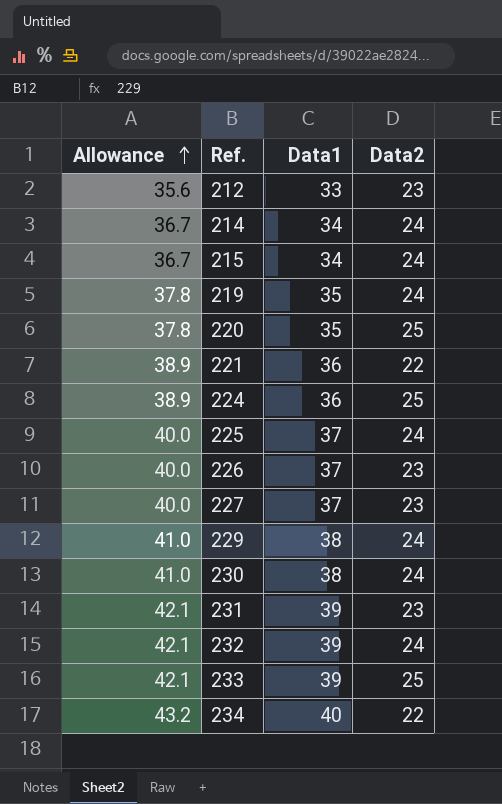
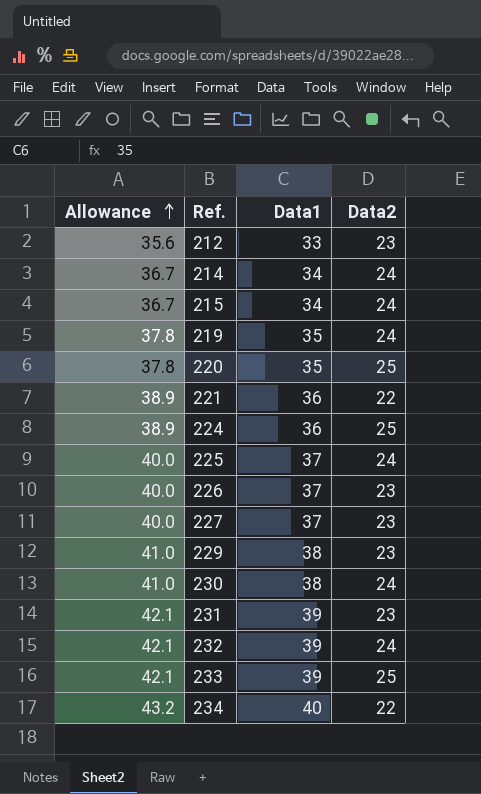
229 | Data2: 24 -> 23

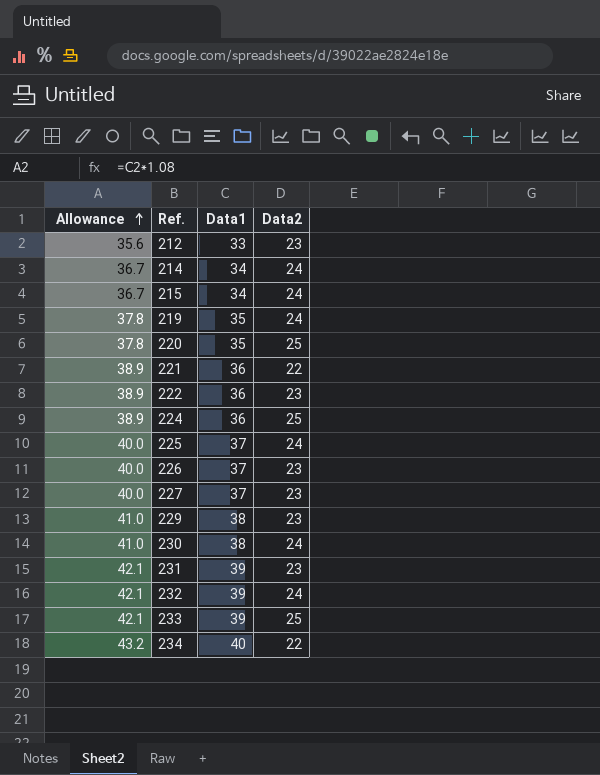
row 222: none -> 38.9 | 36 | 23

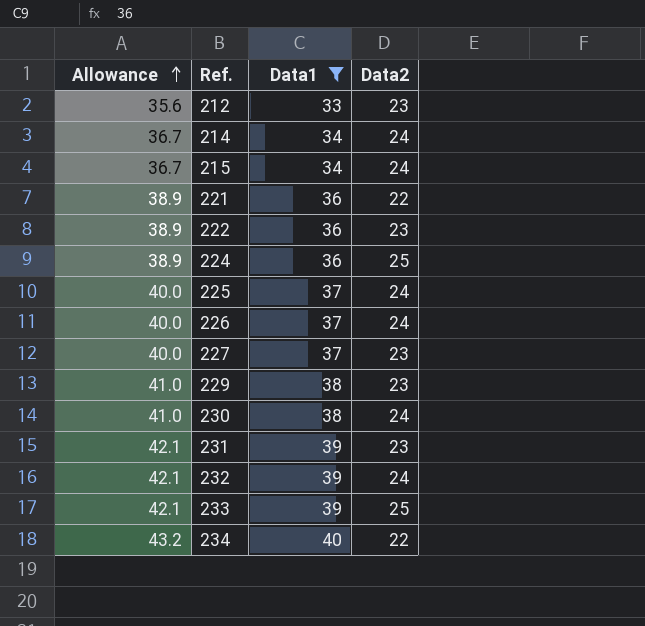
filter: none -> Data1 != 35
226 | Data2: 23 -> 24

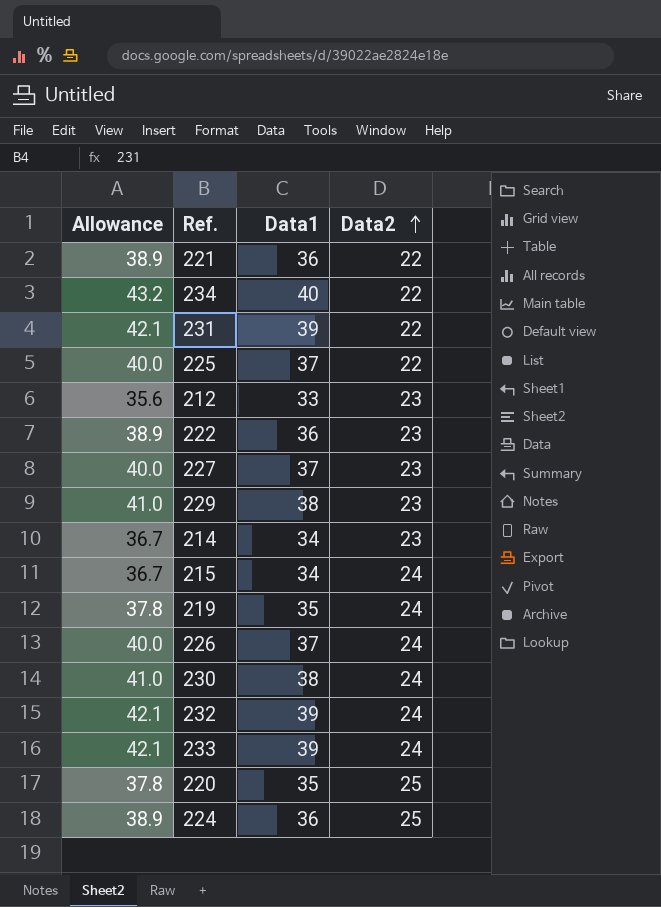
filter: Data1 != 35 -> none
row order: Allowance ascending -> Data2 ascending
231 | Data2: 23 -> 22
225 | Data2: 24 -> 22
214 | Data2: 24 -> 23
233 | Data2: 25 -> 24

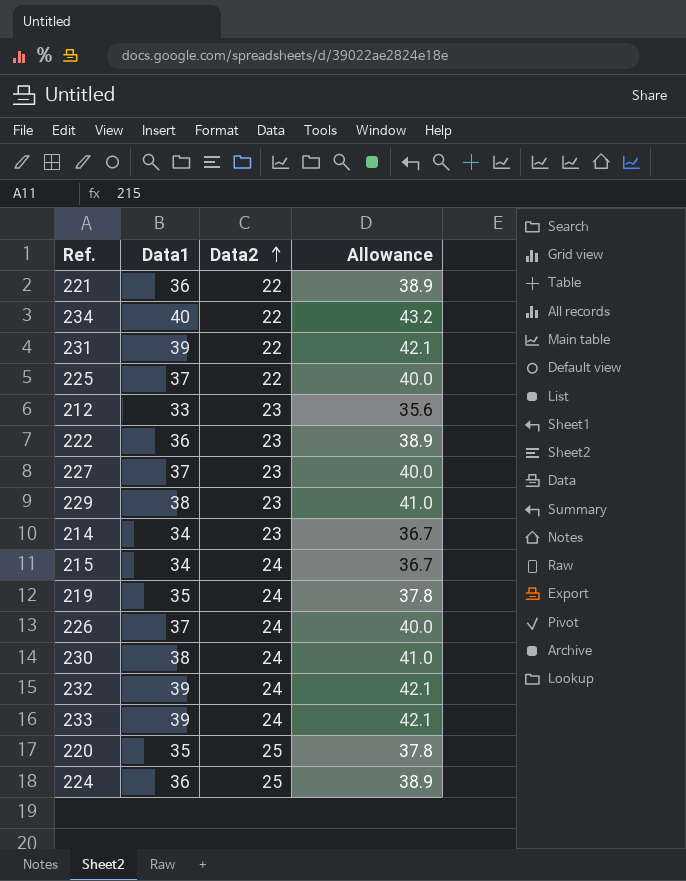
column Allowance | position: 1 -> 4

